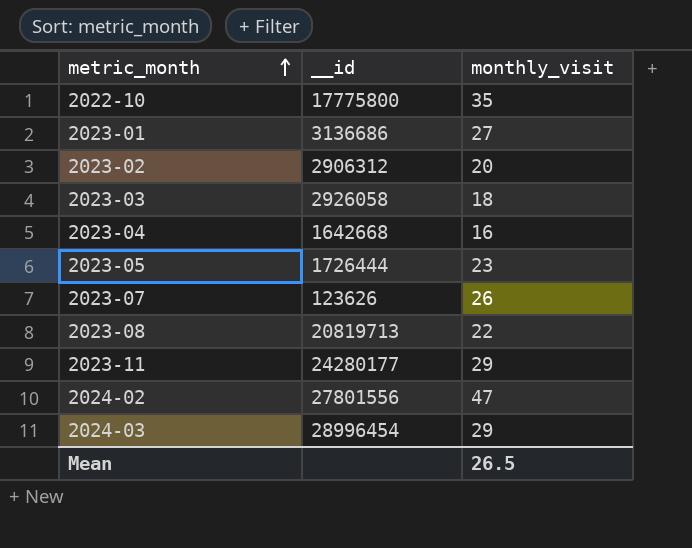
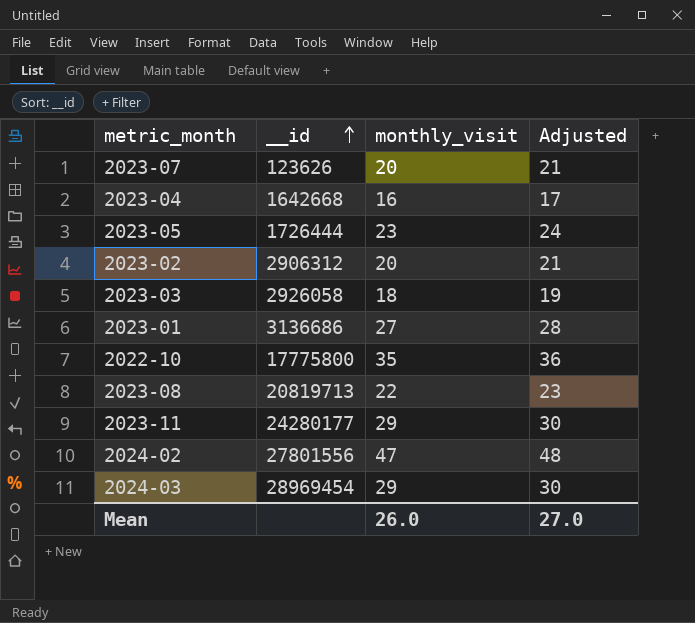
row order: metric_month ascending -> __id ascending
column Adjusted | formula: none -> [monthly_visit] + 1
2023-07 | monthly_visit: 26 -> 20
2024-03 | __id: 28996454 -> 28969454
Mean | monthly_visit: 26.5 -> 26.0

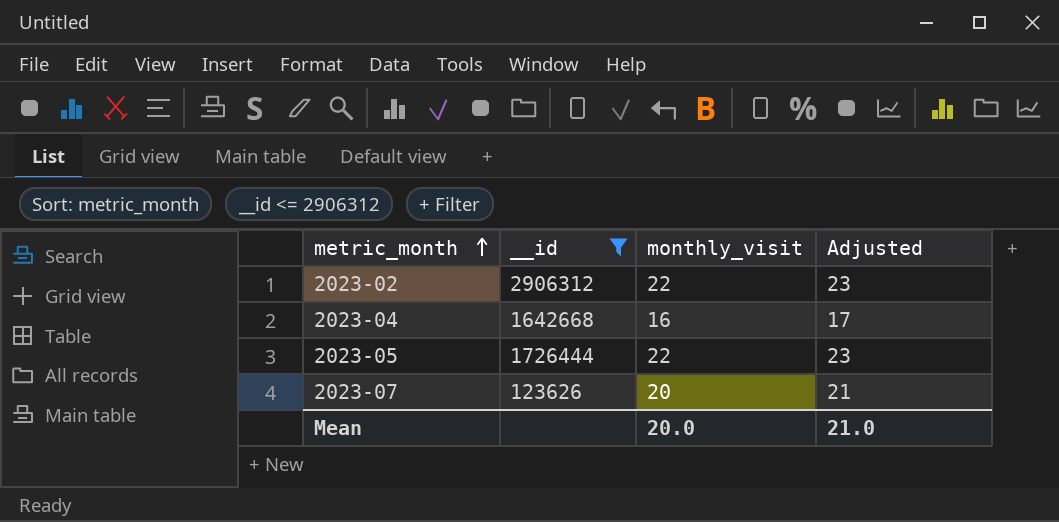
filter: none -> __id <= 2906312
row order: __id ascending -> metric_month ascending
2023-02 | monthly_visit: 20 -> 22
2023-02 | Adjusted: 21 -> 23
2023-05 | monthly_visit: 23 -> 22
2023-05 | Adjusted: 24 -> 23
Mean | monthly_visit: 26.0 -> 20.0
Mean | Adjusted: 27.0 -> 21.0

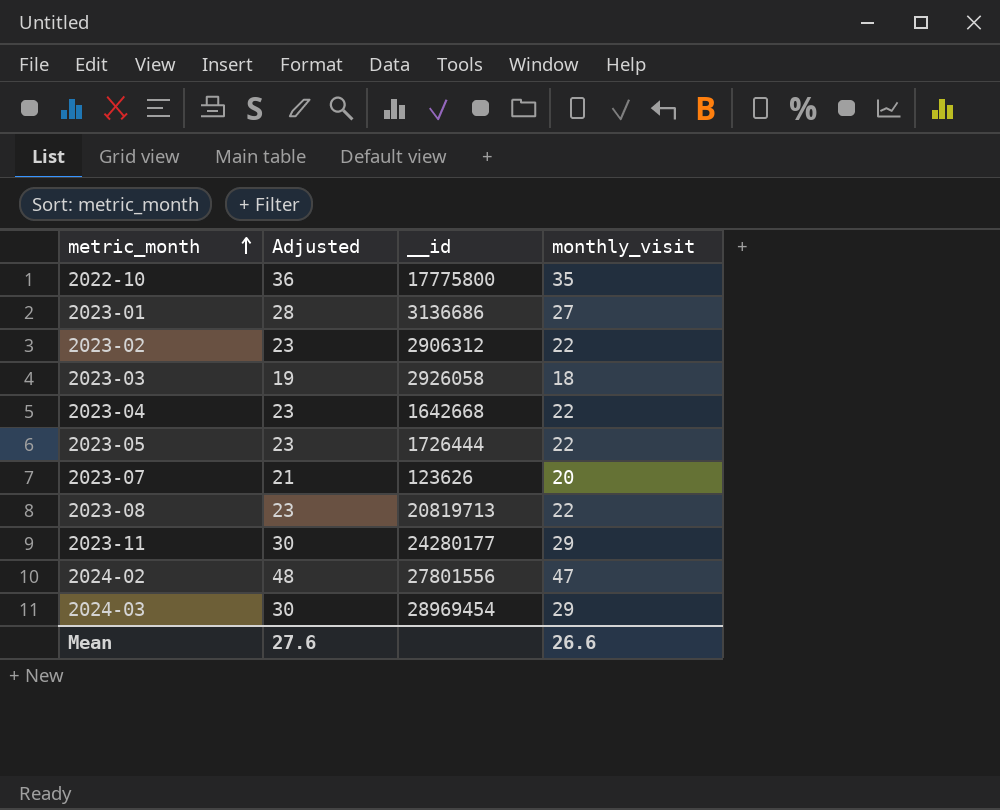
filter: __id <= 2906312 -> none
column Adjusted | position: 4 -> 2
2023-04 | Adjusted: 17 -> 23
2023-04 | monthly_visit: 16 -> 22
Mean | Adjusted: 21.0 -> 27.6
Mean | monthly_visit: 20.0 -> 26.6

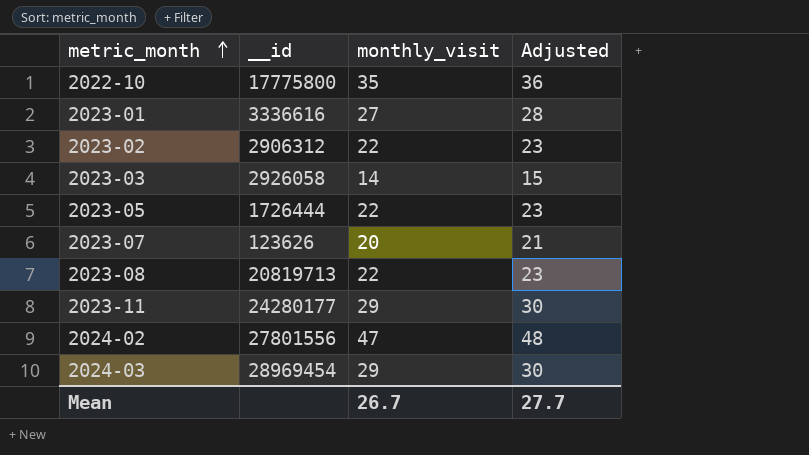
column Adjusted | position: 2 -> 4
row 2023-04: 23 | 1642668 | 22 -> none
2023-01 | __id: 3136686 -> 3336616
2023-03 | monthly_visit: 18 -> 14
2023-03 | Adjusted: 19 -> 15
Mean | monthly_visit: 26.6 -> 26.7
Mean | Adjusted: 27.6 -> 27.7

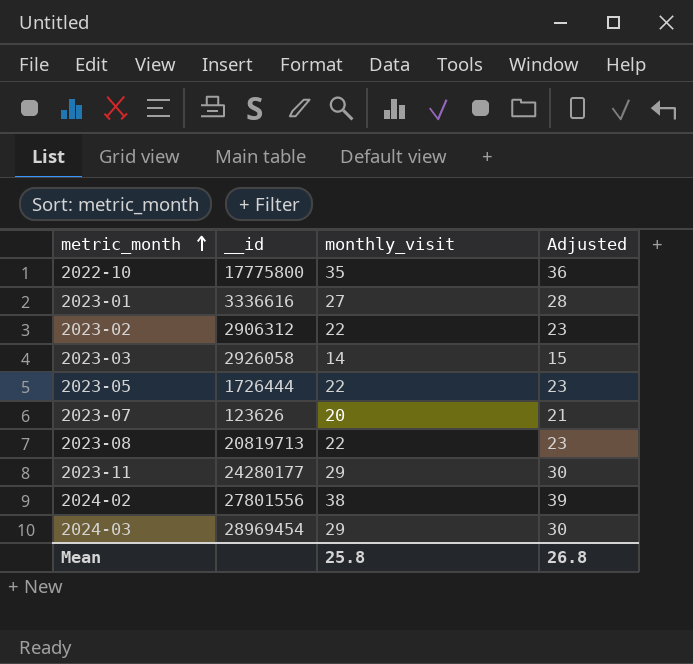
2024-02 | monthly_visit: 47 -> 38
2024-02 | Adjusted: 48 -> 39
Mean | monthly_visit: 26.7 -> 25.8
Mean | Adjusted: 27.7 -> 26.8

